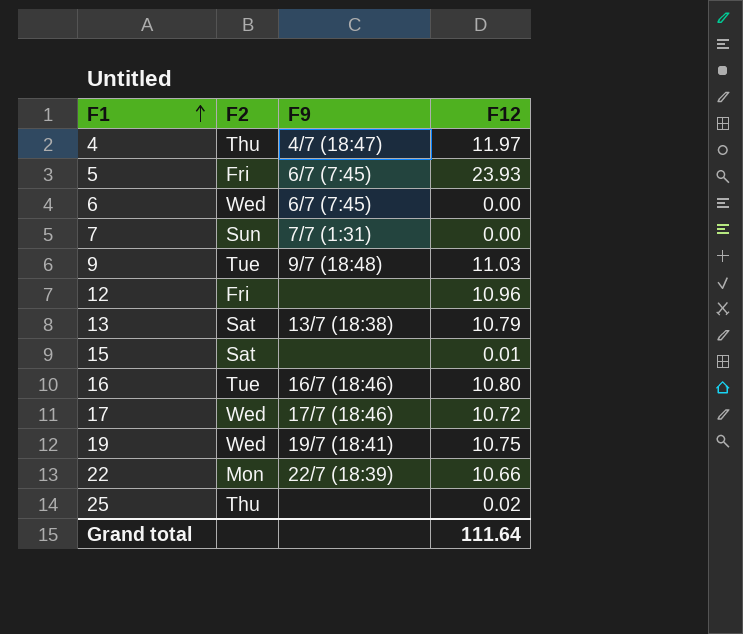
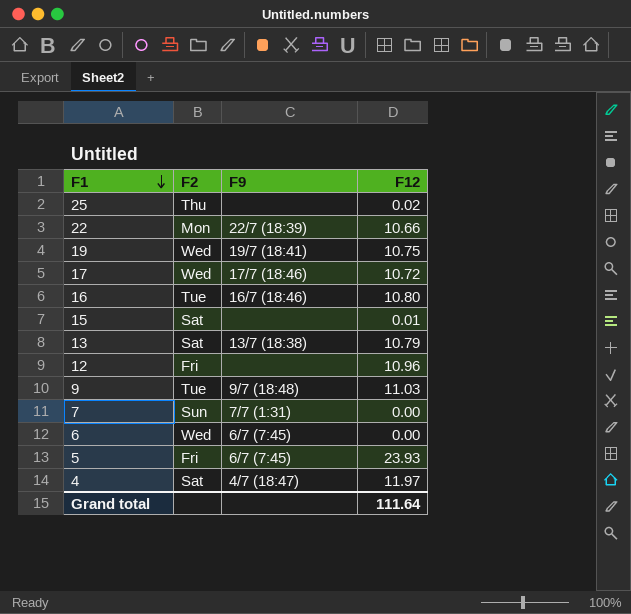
row order: F1 ascending -> F1 descending
4 | F2: Thu -> Sat

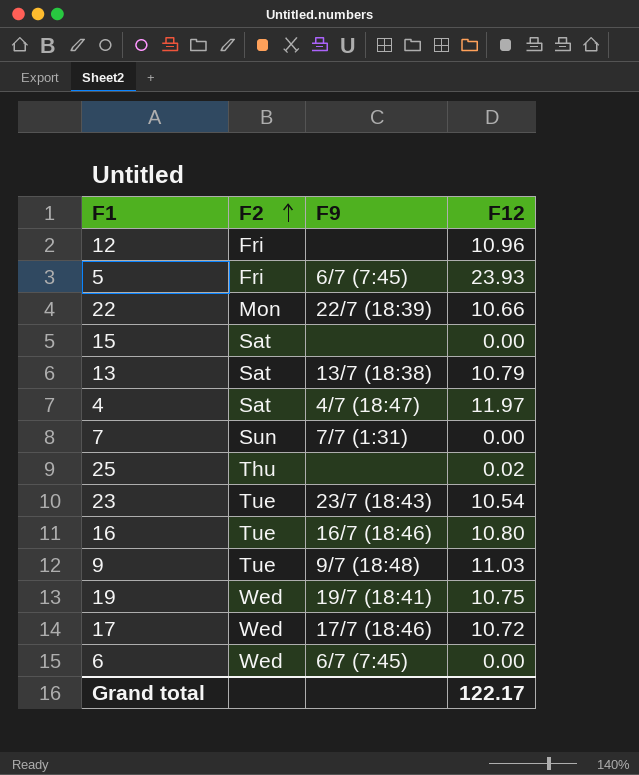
row order: F1 descending -> F2 ascending
15 | F12: 0.01 -> 0.00
row 23: none -> Tue | 23/7 (18:43) | 10.54
Grand total | F12: 111.64 -> 122.17

